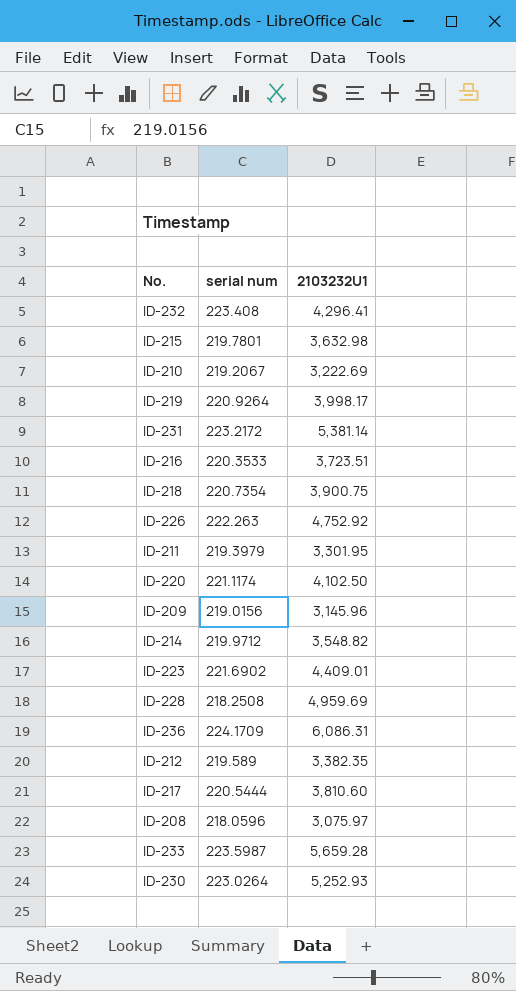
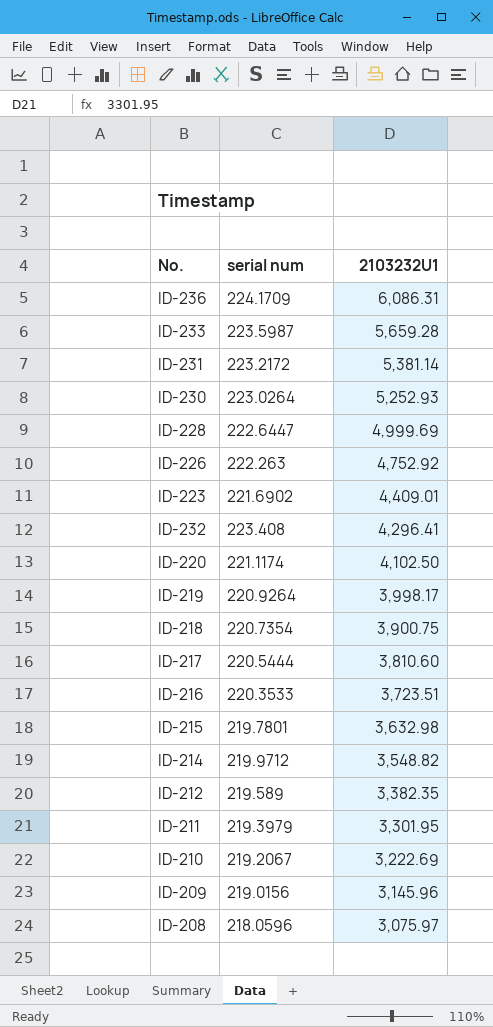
row order: none -> 2103232U1 descending
ID-228 | serial num: 218.2508 -> 222.6447
ID-228 | 2103232U1: 4,959.69 -> 4,999.69

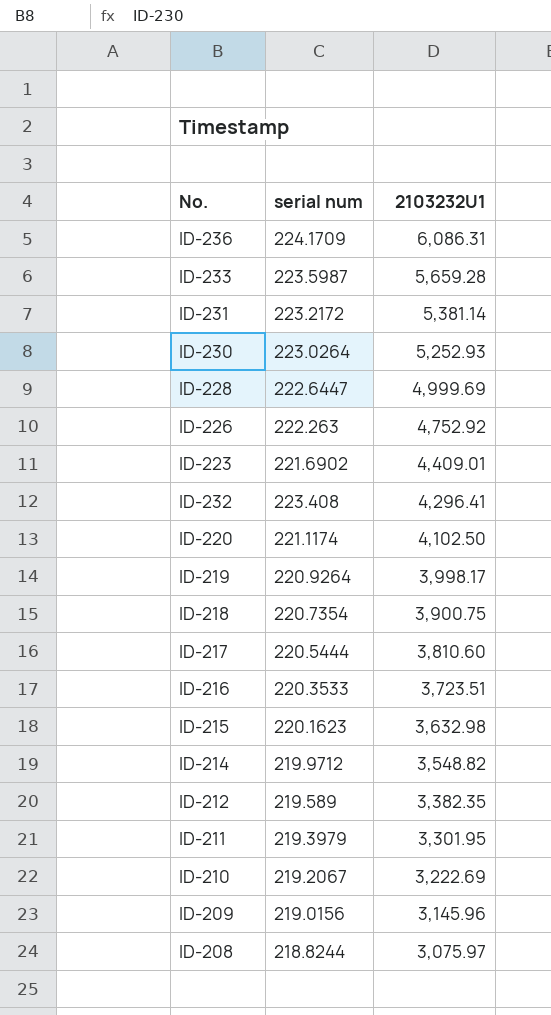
ID-215 | serial num: 219.7801 -> 220.1623
ID-208 | serial num: 218.0596 -> 218.8244

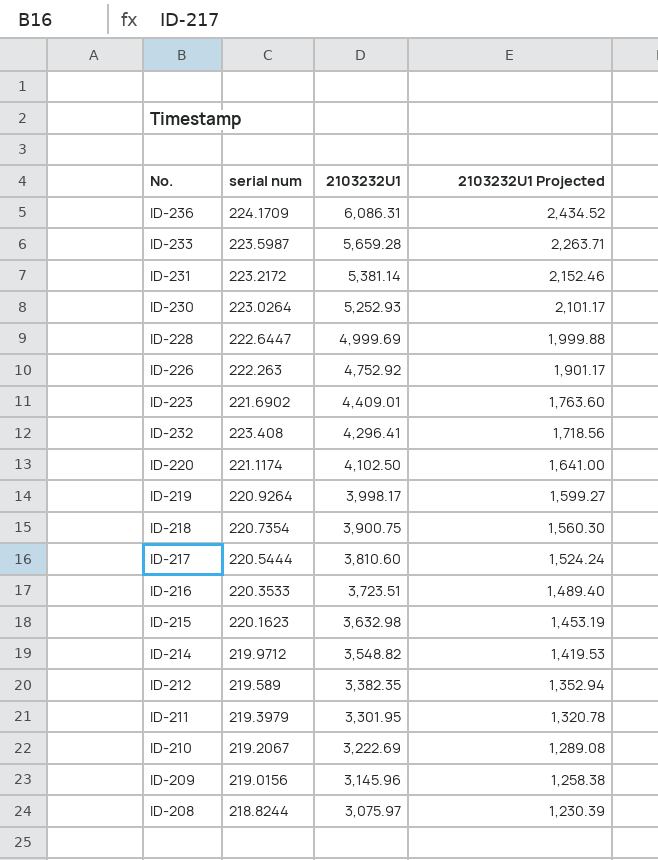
column 2103232U1 Projected | formula: none -> [2103232U1] * 0.4

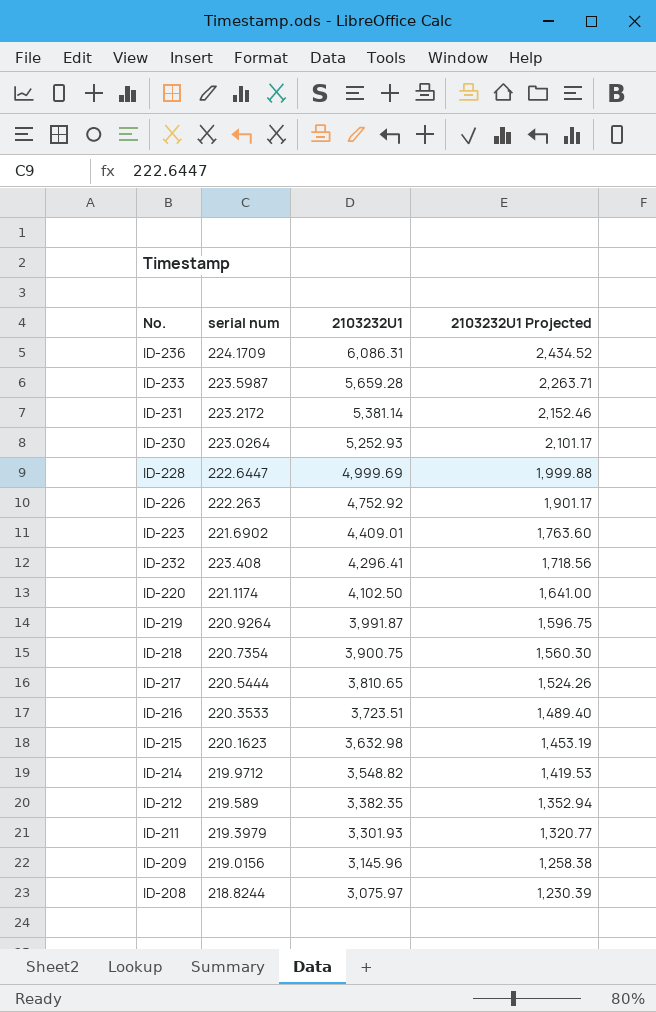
row ID-210: 219.2067 | 3,222.69 | 1,289.08 -> none
ID-219 | 2103232U1: 3,998.17 -> 3,991.87
ID-219 | 2103232U1 Projected: 1,599.27 -> 1,596.75
ID-217 | 2103232U1: 3,810.60 -> 3,810.65
ID-217 | 2103232U1 Projected: 1,524.24 -> 1,524.26
ID-211 | 2103232U1: 3,301.95 -> 3,301.93
ID-211 | 2103232U1 Projected: 1,320.78 -> 1,320.77

